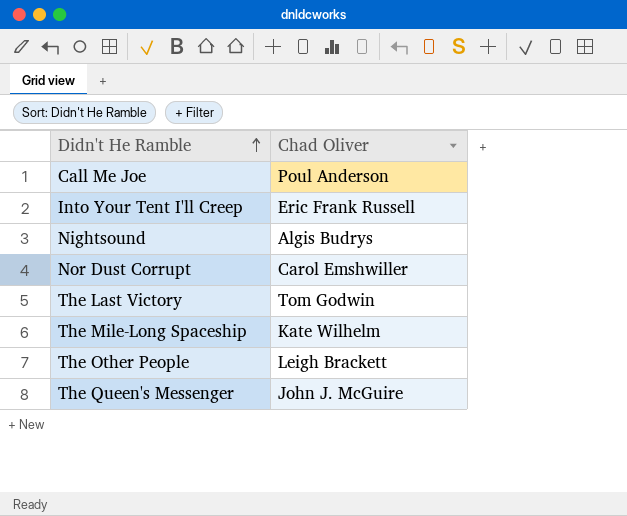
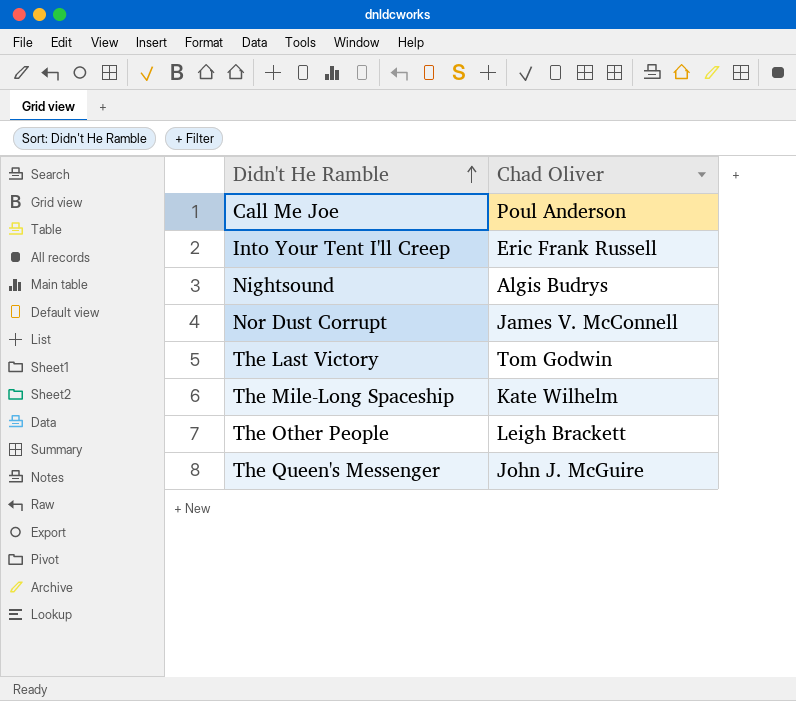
Nor Dust Corrupt | Chad Oliver: Carol Emshwiller -> James V. McConnell

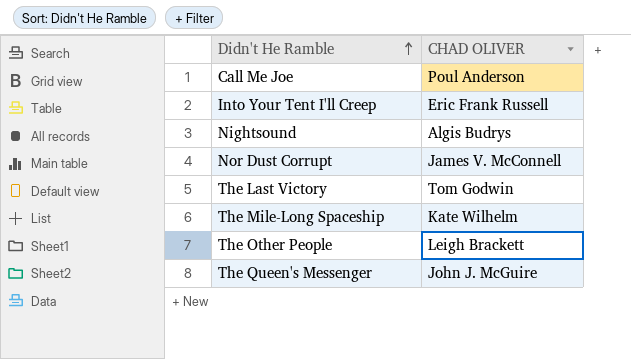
column name: Chad Oliver -> CHAD OLIVER

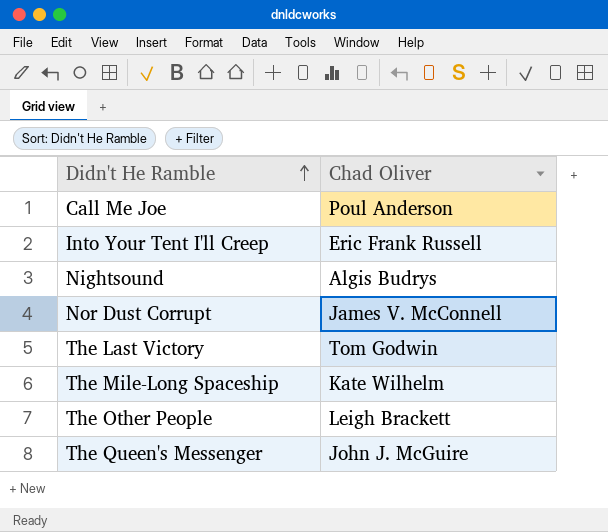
column name: CHAD OLIVER -> Chad Oliver

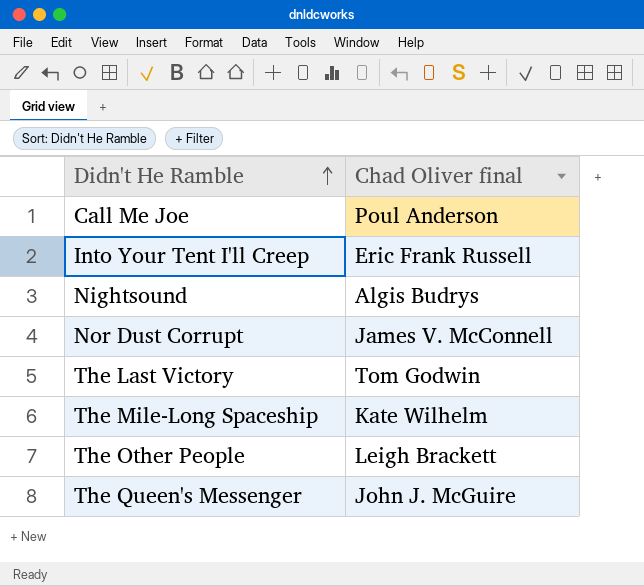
column name: Chad Oliver -> Chad Oliver final

